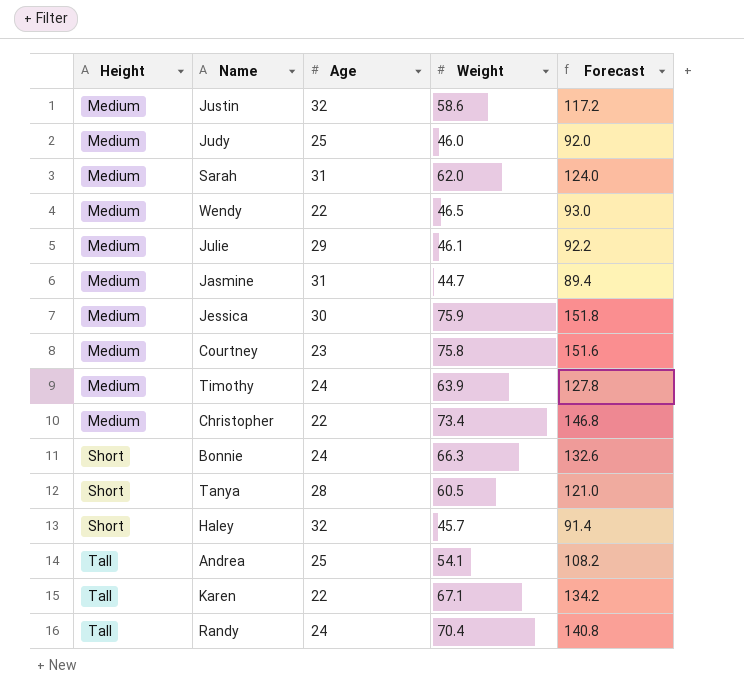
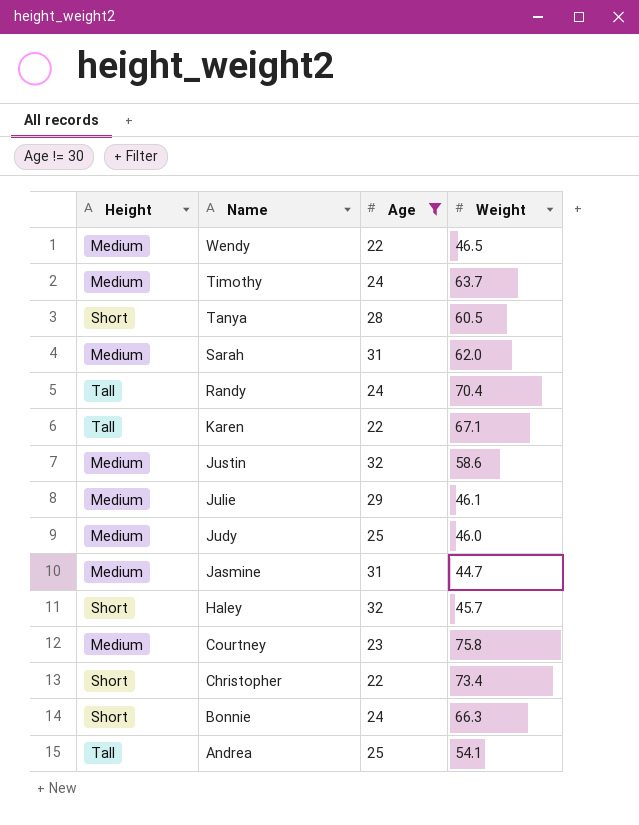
filter: none -> Age != 30
row order: Height ascending -> Name descending
column Forecast | formula: [Weight] * 2 -> none
Timothy | Weight: 63.9 -> 63.7
Christopher | Height: Medium -> Short

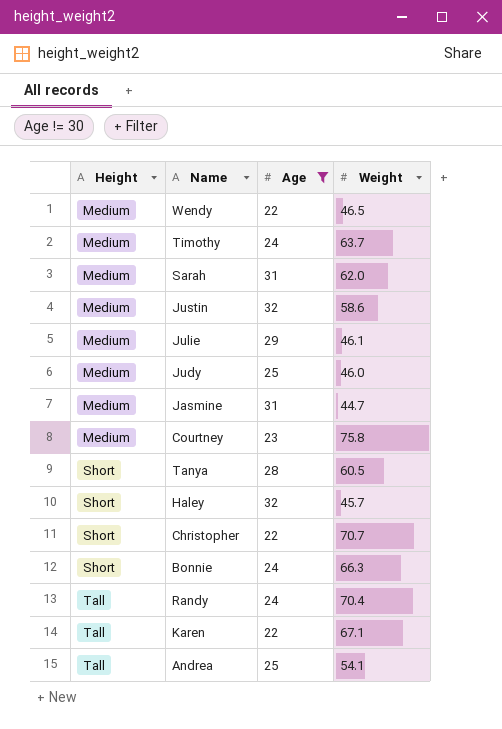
row order: Name descending -> Height ascending
Christopher | Weight: 73.4 -> 70.7

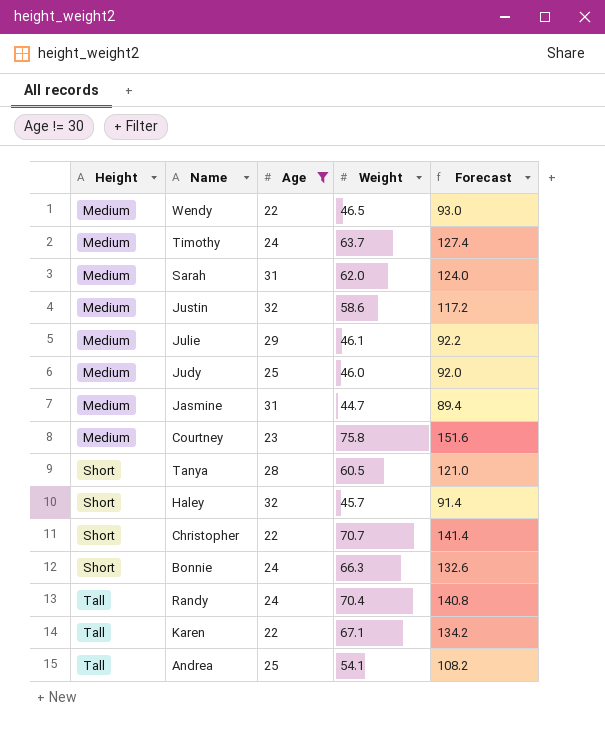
column Forecast | formula: none -> [Weight] * 2

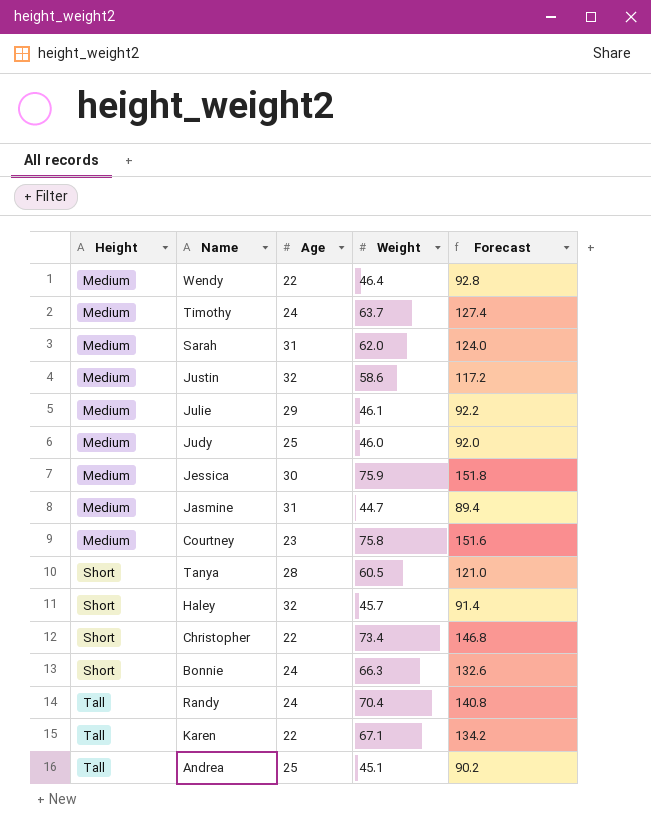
filter: Age != 30 -> none
Wendy | Weight: 46.5 -> 46.4
Wendy | Forecast: 93.0 -> 92.8
Christopher | Weight: 70.7 -> 73.4
Christopher | Forecast: 141.4 -> 146.8
Andrea | Weight: 54.1 -> 45.1
Andrea | Forecast: 108.2 -> 90.2

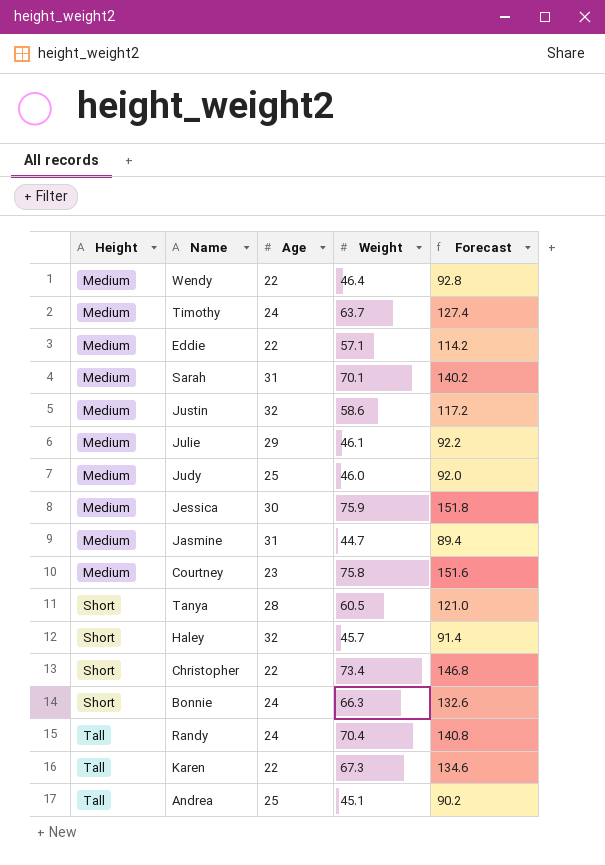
row Eddie: none -> Medium | 22 | 57.1 | 114.2
Sarah | Weight: 62.0 -> 70.1
Sarah | Forecast: 124.0 -> 140.2
Karen | Weight: 67.1 -> 67.3
Karen | Forecast: 134.2 -> 134.6

